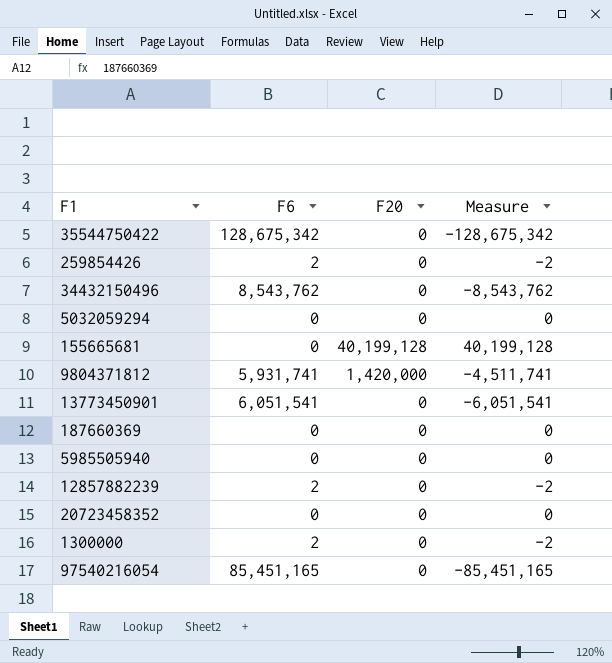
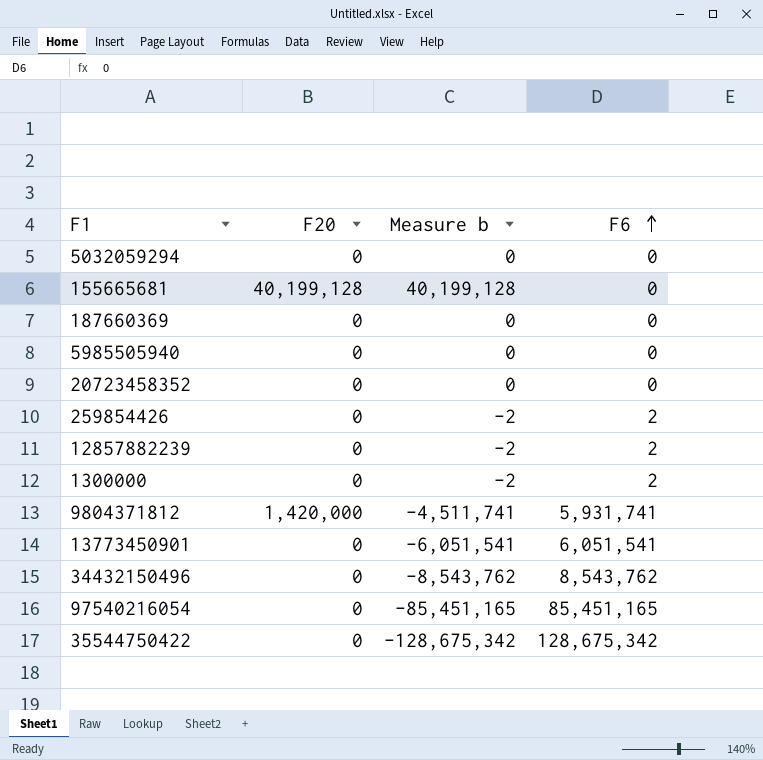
row order: none -> F6 ascending
column name: Measure -> Measure b
column F6 | position: 2 -> 4

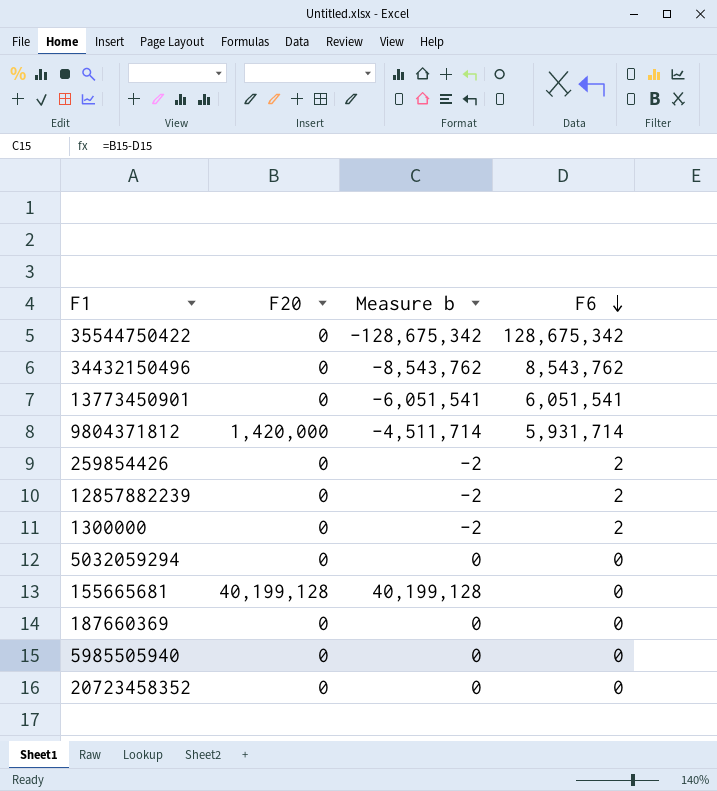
row order: F6 ascending -> F6 descending
row 97540216054: 0 | -85,451,165 | 85,451,165 -> none
9804371812 | Measure b: -4,511,741 -> -4,511,714
9804371812 | F6: 5,931,741 -> 5,931,714

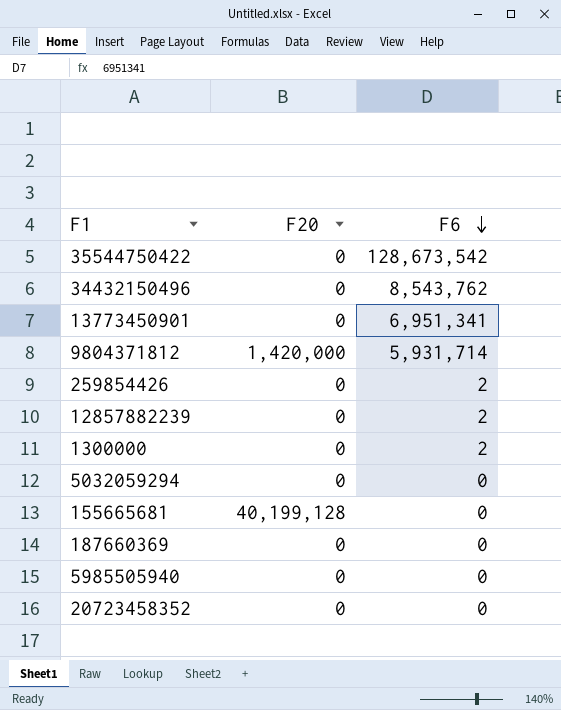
column Measure b | formula: [F20] - [F6] -> none
35544750422 | F6: 128,675,342 -> 128,673,542
13773450901 | F6: 6,051,541 -> 6,951,341

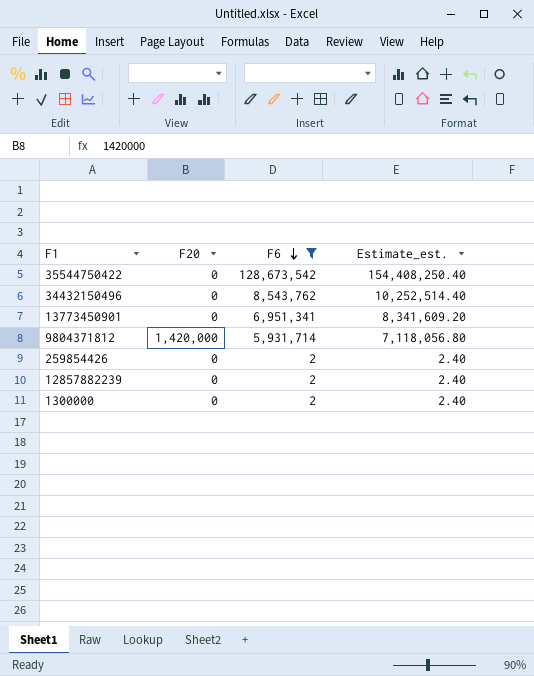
filter: none -> F6 != 0
column Estimate_est. | formula: none -> [F6] * 1.2

